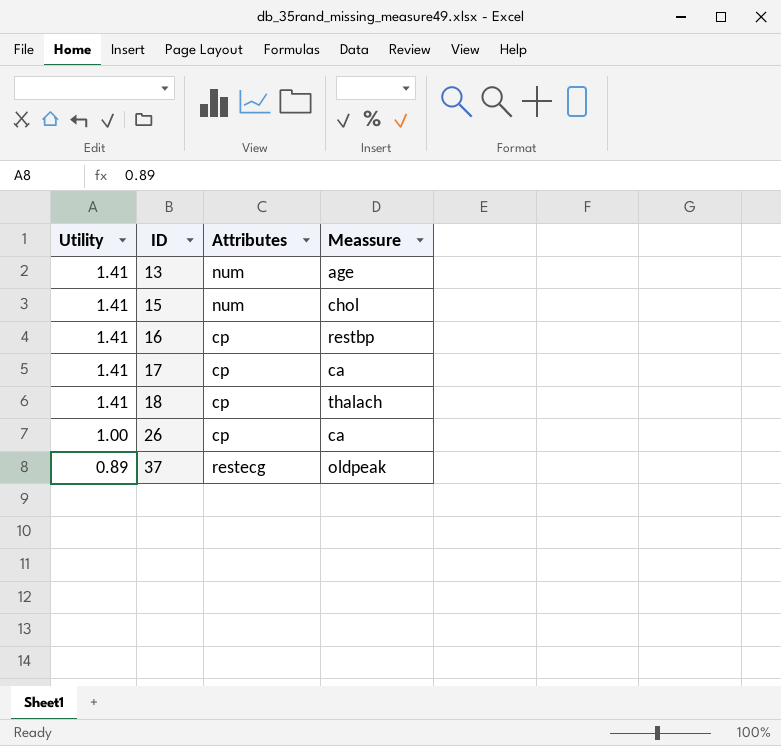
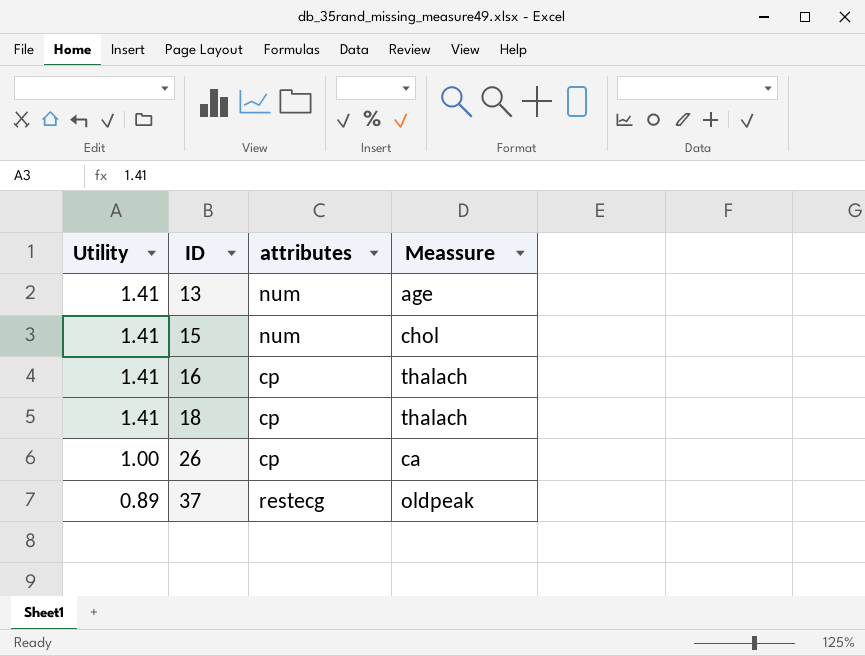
column name: Attributes -> attributes
row 17: 1.41 | cp | ca -> none
16 | Meassure: restbp -> thalach

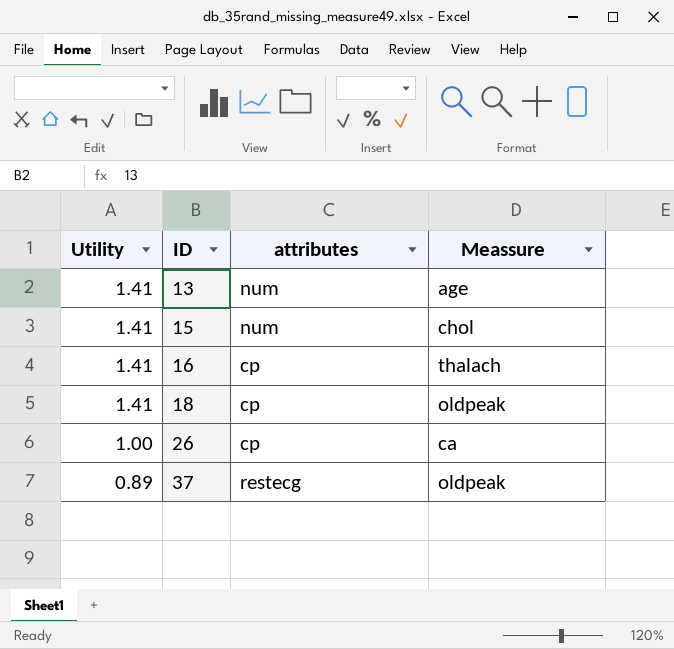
18 | Meassure: thalach -> oldpeak

